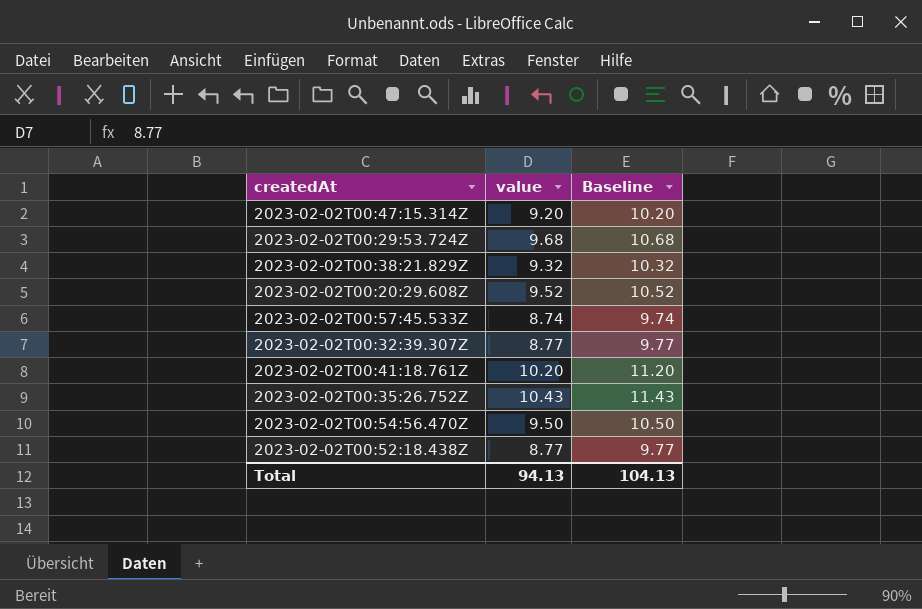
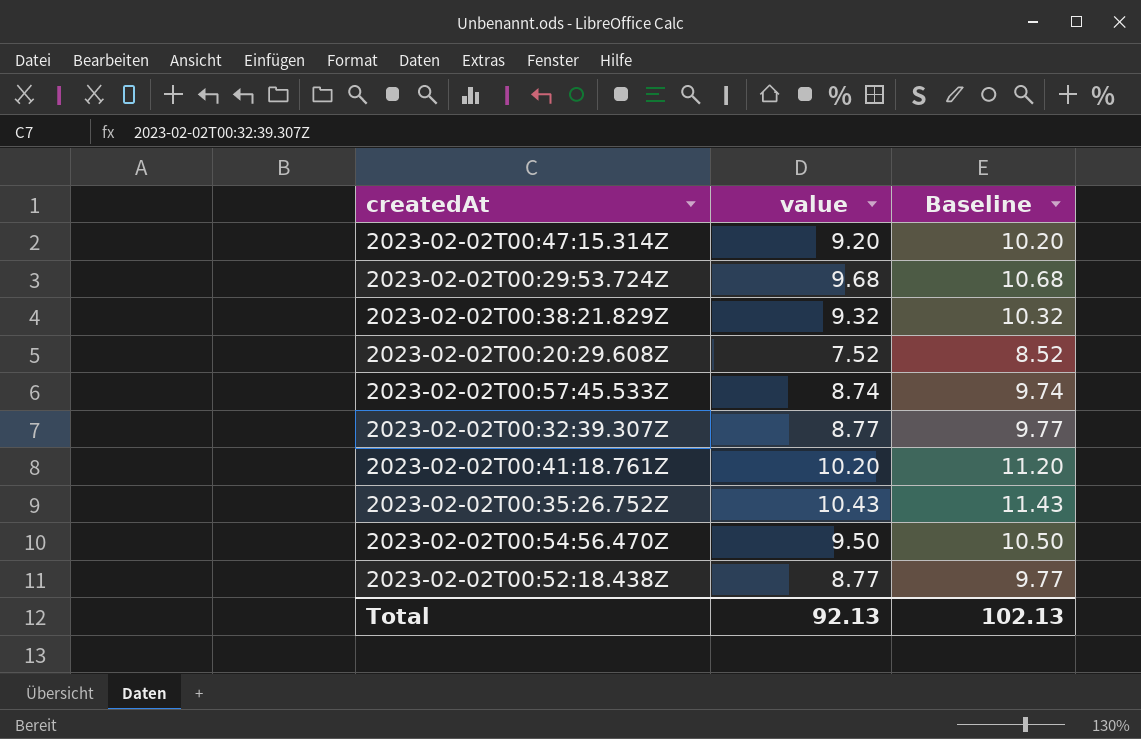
2023-02-02T00:20:29.608Z | value: 9.52 -> 7.52
2023-02-02T00:20:29.608Z | Baseline: 10.52 -> 8.52
Total | value: 94.13 -> 92.13
Total | Baseline: 104.13 -> 102.13

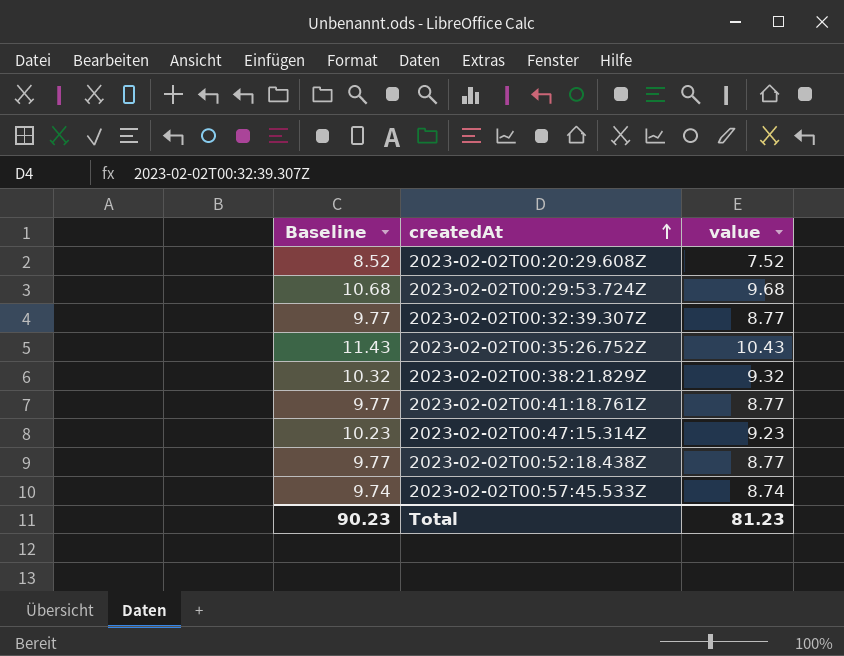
row order: none -> createdAt ascending
column Baseline | position: 3 -> 1
row 2023-02-02T00:54:56.470Z: 9.50 | 10.50 -> none
2023-02-02T00:41:18.761Z | Baseline: 11.20 -> 9.77
2023-02-02T00:41:18.761Z | value: 10.20 -> 8.77
2023-02-02T00:47:15.314Z | Baseline: 10.20 -> 10.23
2023-02-02T00:47:15.314Z | value: 9.20 -> 9.23
Total | Baseline: 102.13 -> 90.23
Total | value: 92.13 -> 81.23

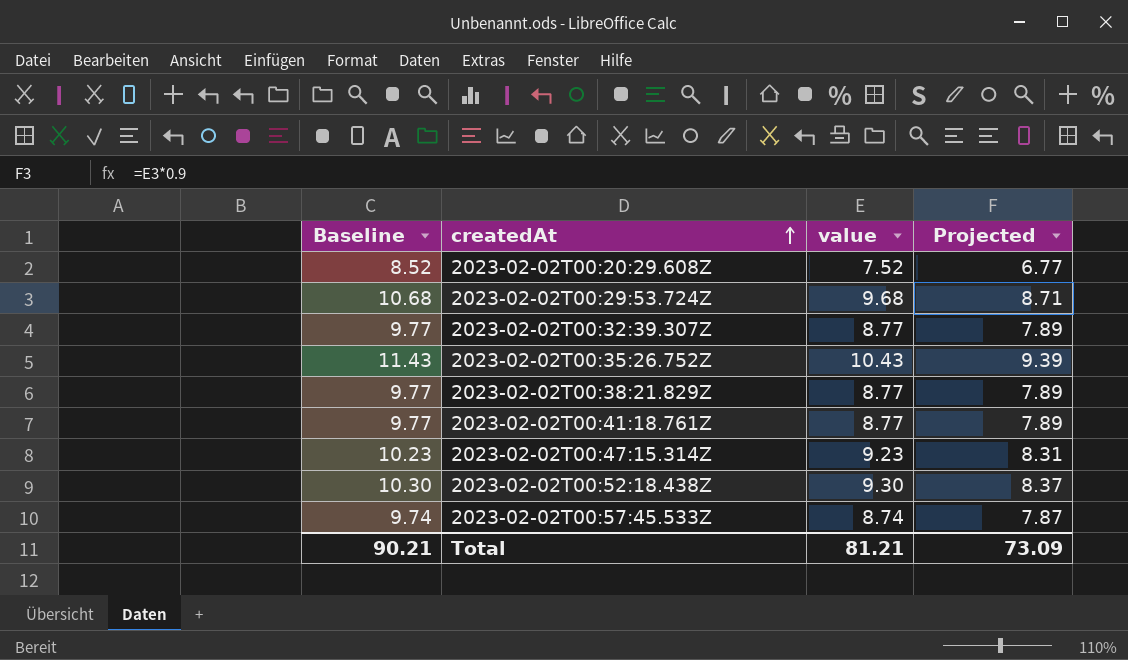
column Projected | formula: none -> [value] * 0.9
2023-02-02T00:38:21.829Z | Baseline: 10.32 -> 9.77
2023-02-02T00:38:21.829Z | value: 9.32 -> 8.77
2023-02-02T00:52:18.438Z | Baseline: 9.77 -> 10.30
2023-02-02T00:52:18.438Z | value: 8.77 -> 9.30
Total | Baseline: 90.23 -> 90.21
Total | value: 81.23 -> 81.21

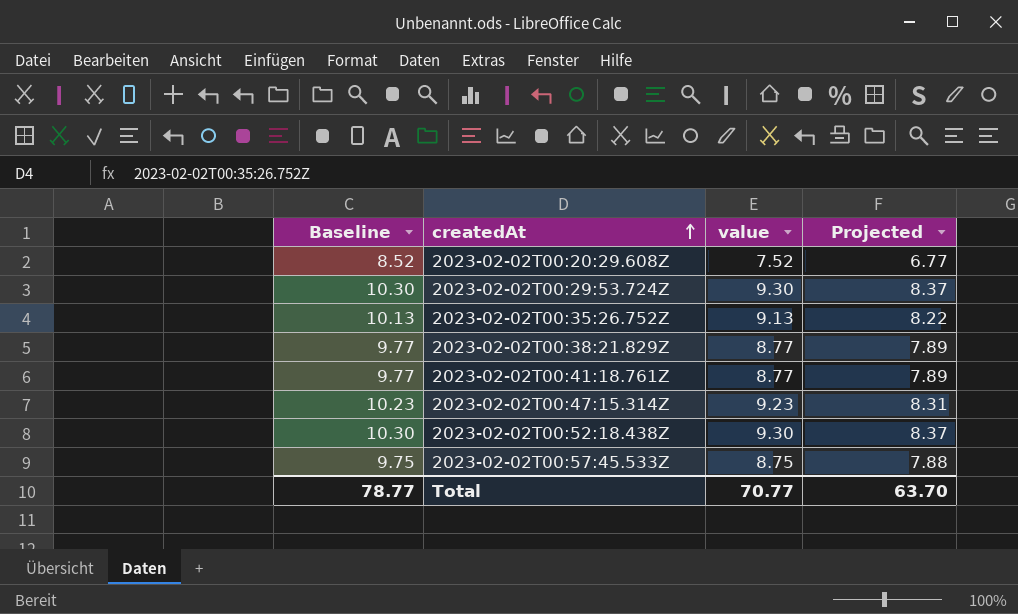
row 2023-02-02T00:32:39.307Z: 9.77 | 8.77 | 7.89 -> none
2023-02-02T00:29:53.724Z | Baseline: 10.68 -> 10.30
2023-02-02T00:29:53.724Z | value: 9.68 -> 9.30
2023-02-02T00:29:53.724Z | Projected: 8.71 -> 8.37
2023-02-02T00:35:26.752Z | Baseline: 11.43 -> 10.13
2023-02-02T00:35:26.752Z | value: 10.43 -> 9.13
2023-02-02T00:35:26.752Z | Projected: 9.39 -> 8.22
2023-02-02T00:57:45.533Z | Baseline: 9.74 -> 9.75
2023-02-02T00:57:45.533Z | value: 8.74 -> 8.75
2023-02-02T00:57:45.533Z | Projected: 7.87 -> 7.88
Total | Baseline: 90.21 -> 78.77
Total | value: 81.21 -> 70.77
Total | Projected: 73.09 -> 63.70

